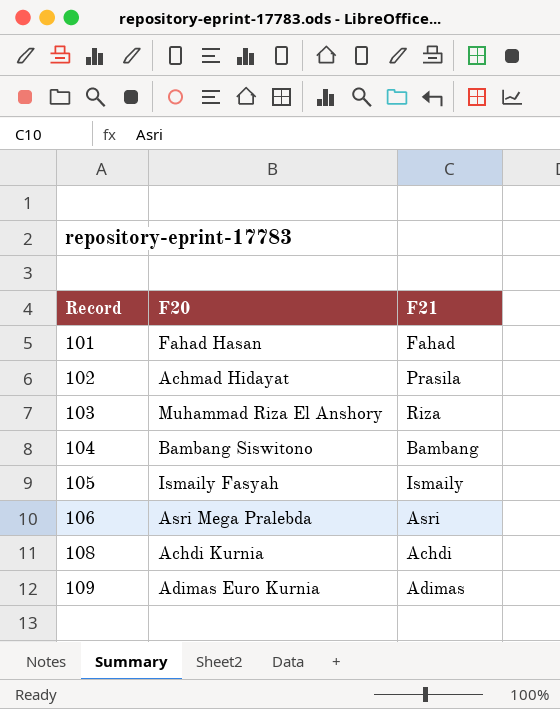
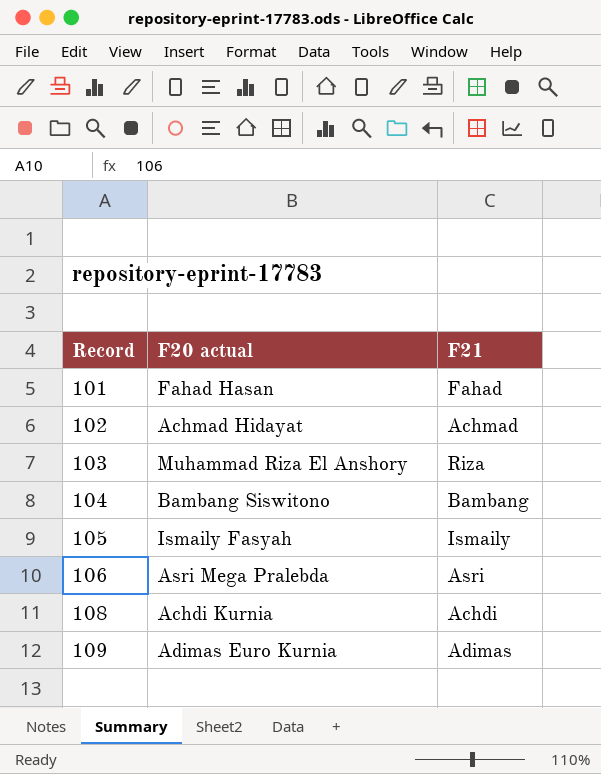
column name: F20 -> F20 actual
102 | F21: Prasila -> Achmad

